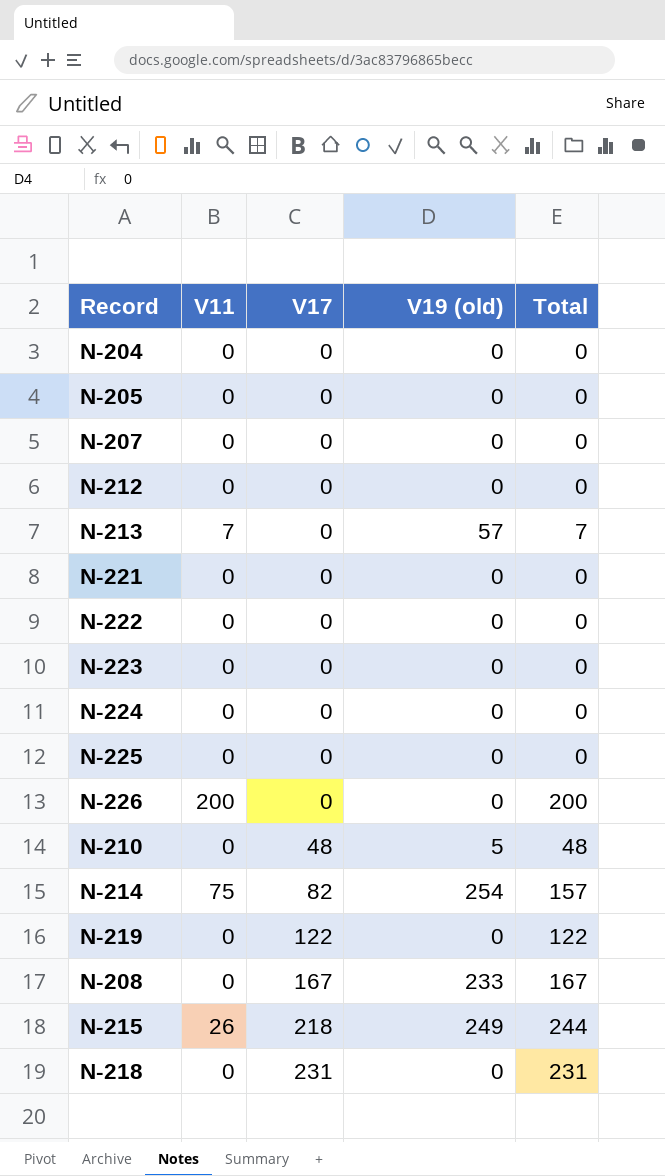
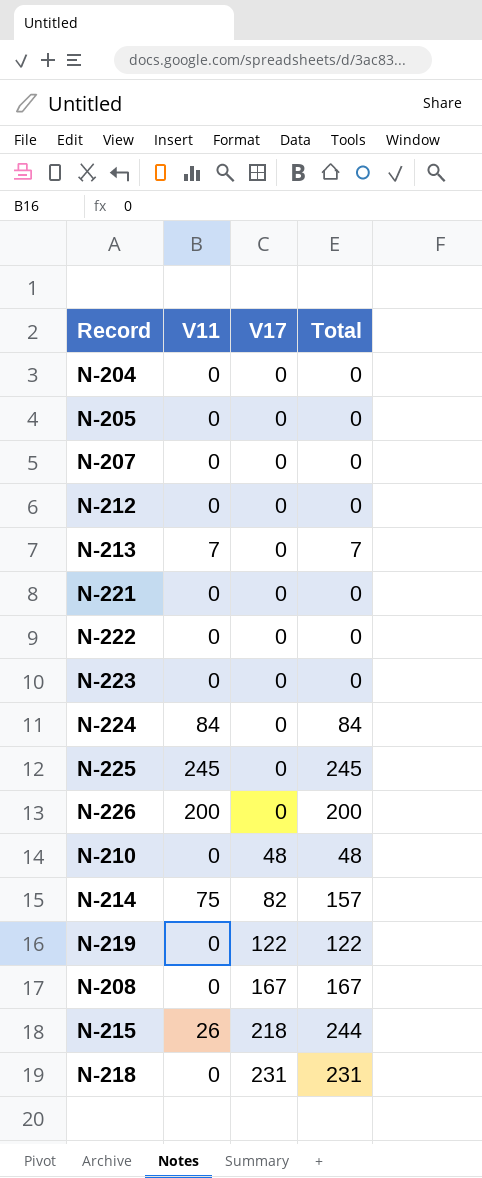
column V19 (old) | position: 4 -> none
N-224 | V11: 0 -> 84
N-224 | Total: 0 -> 84
N-225 | V11: 0 -> 245
N-225 | Total: 0 -> 245

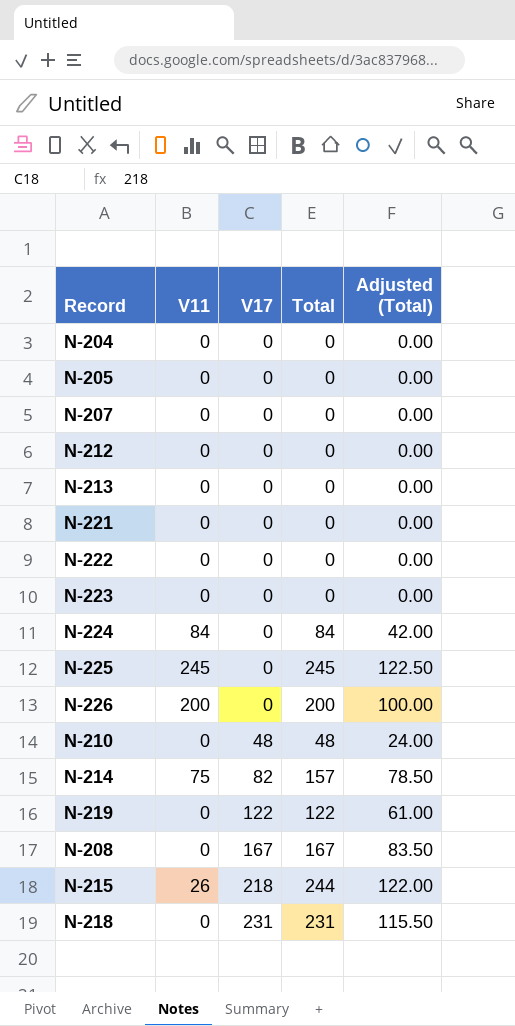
column Adjusted (Total) | formula: none -> [Total] * 0.5
N-213 | V11: 7 -> 0
N-213 | Total: 7 -> 0

